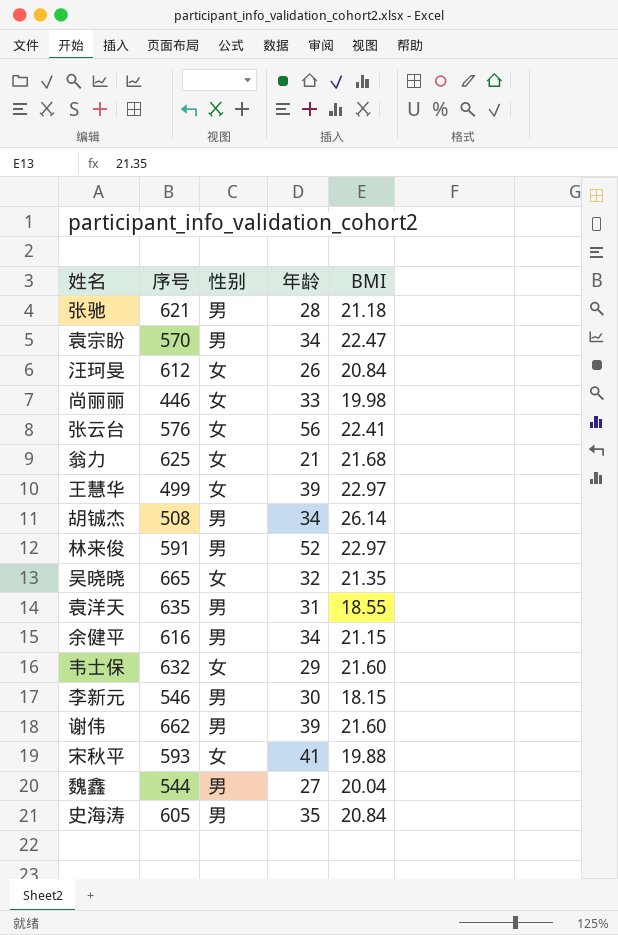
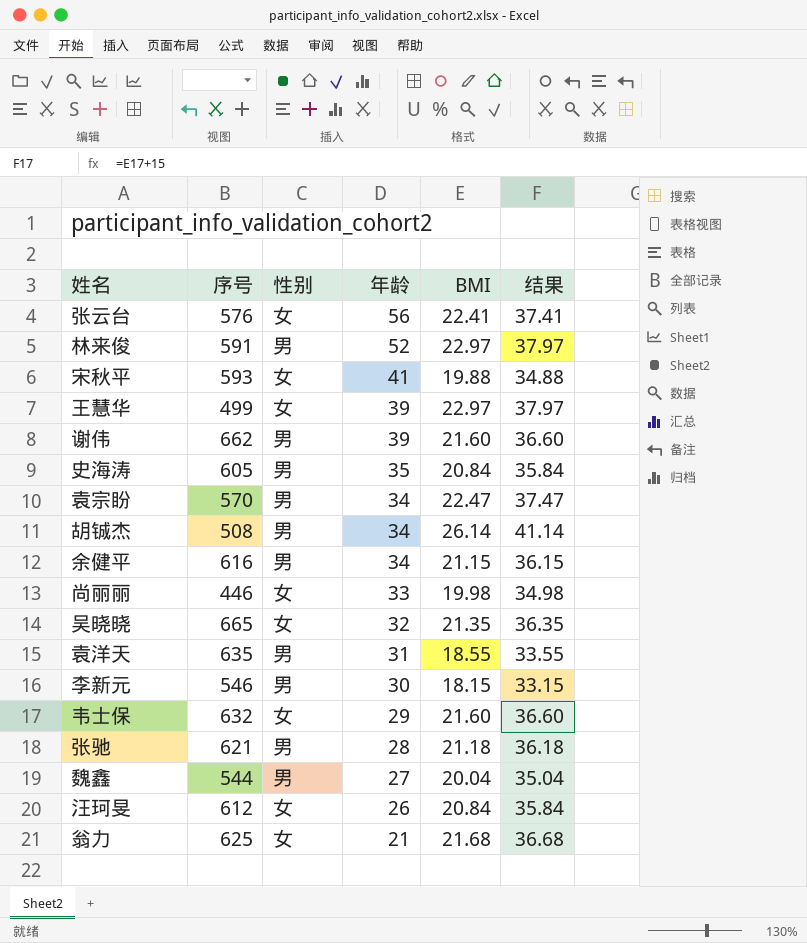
row order: none -> 年龄 descending
column 结果 | formula: none -> [BMI] + 15

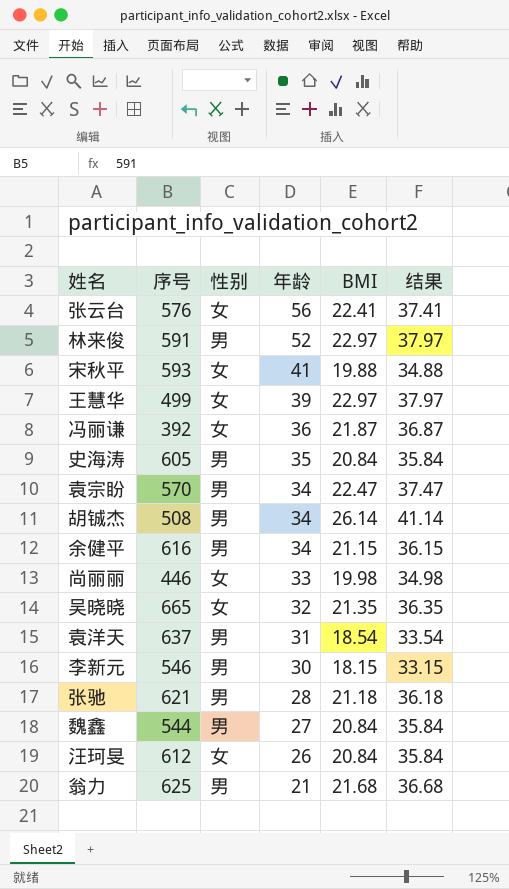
row 谢伟: 662 | 男 | 39 | 21.60 | 36.60 -> none
row 韦士保: 632 | 女 | 29 | 21.60 | 36.60 -> none
row 冯丽谦: none -> 392 | 女 | 36 | 21.87 | 36.87
袁洋天 | 序号: 635 -> 637
袁洋天 | BMI: 18.55 -> 18.54
袁洋天 | 结果: 33.55 -> 33.54
魏鑫 | BMI: 20.04 -> 20.84
魏鑫 | 结果: 35.04 -> 35.84
翁力 | 性别: 女 -> 男

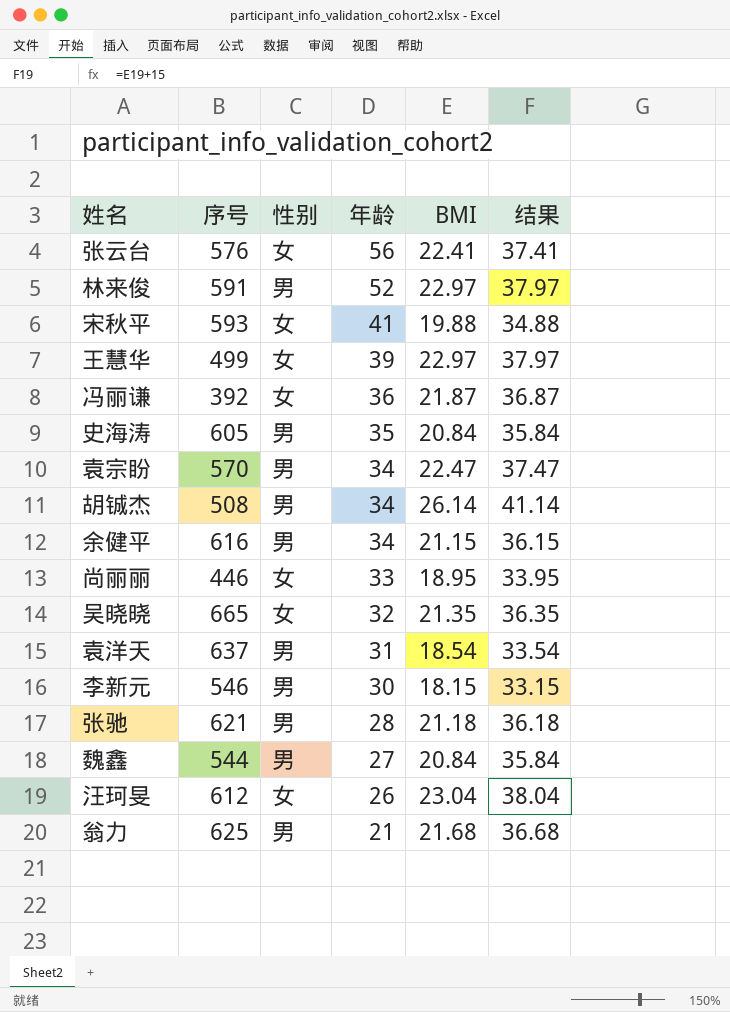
尚丽丽 | BMI: 19.98 -> 18.95
尚丽丽 | 结果: 34.98 -> 33.95
汪珂旻 | BMI: 20.84 -> 23.04
汪珂旻 | 结果: 35.84 -> 38.04

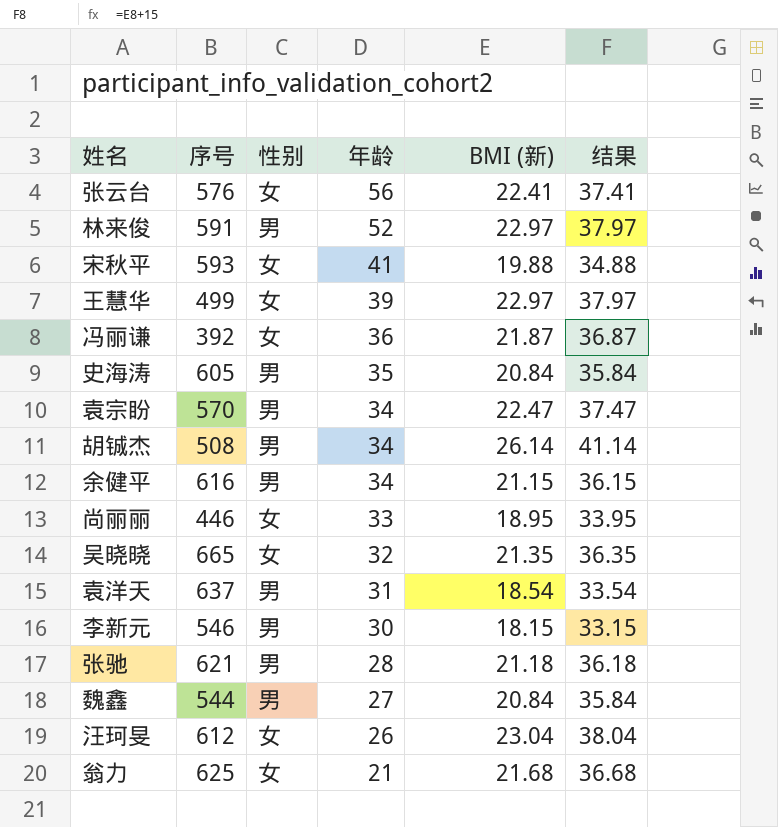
column name: BMI -> BMI (新)
翁力 | 性别: 男 -> 女

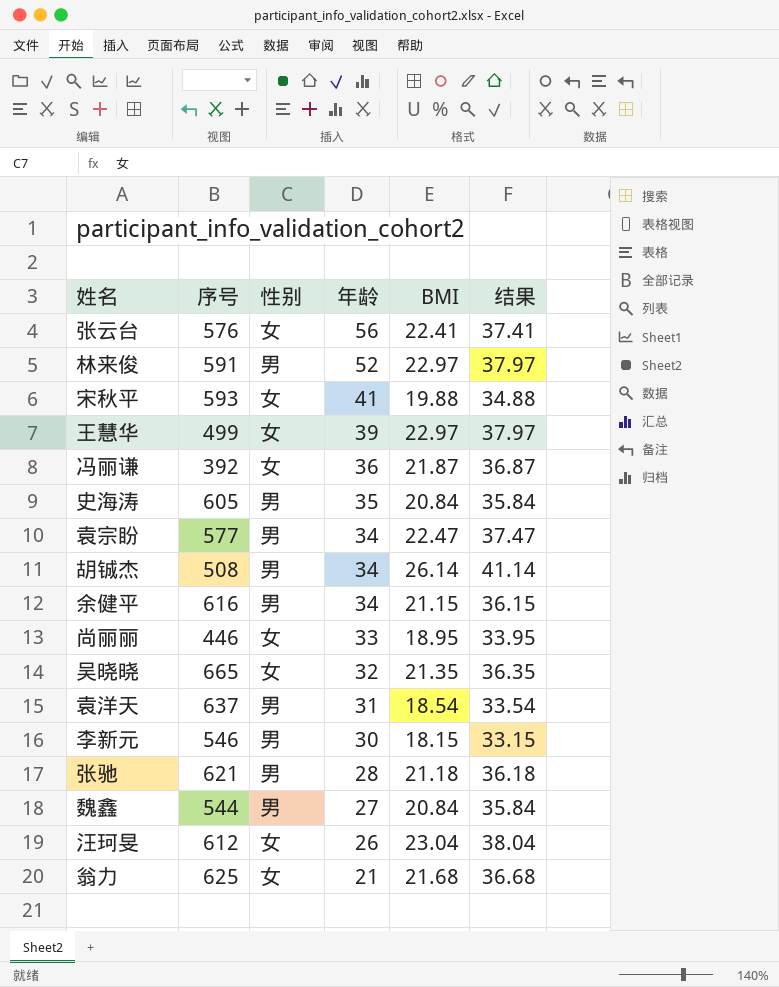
column name: BMI (新) -> BMI
袁宗盼 | 序号: 570 -> 577

